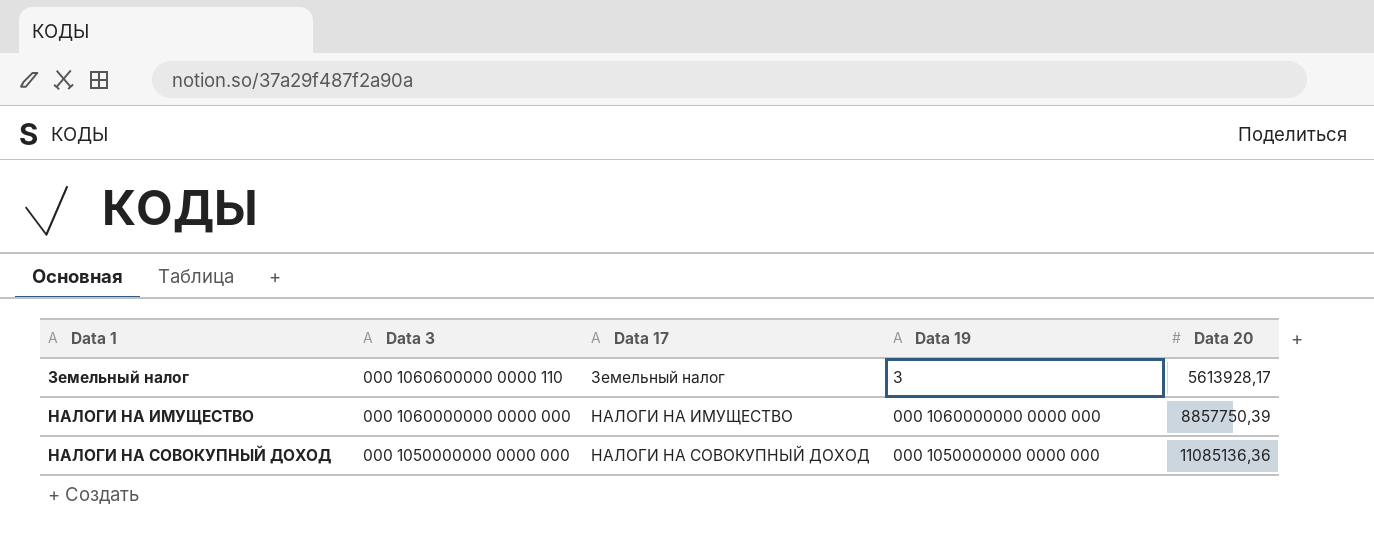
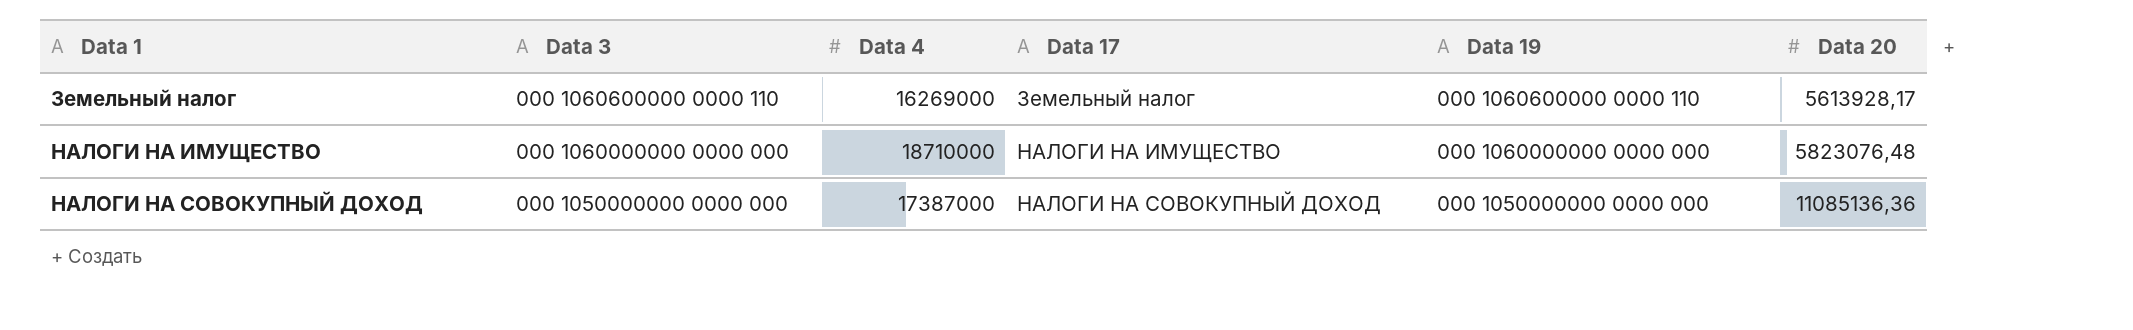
column Data 4 | position: none -> 3
Земельный налог | Data 19: 3 -> 000 1060600000 0000 110
НАЛОГИ НА ИМУЩЕСТВО | Data 20: 8857750,39 -> 5823076,48

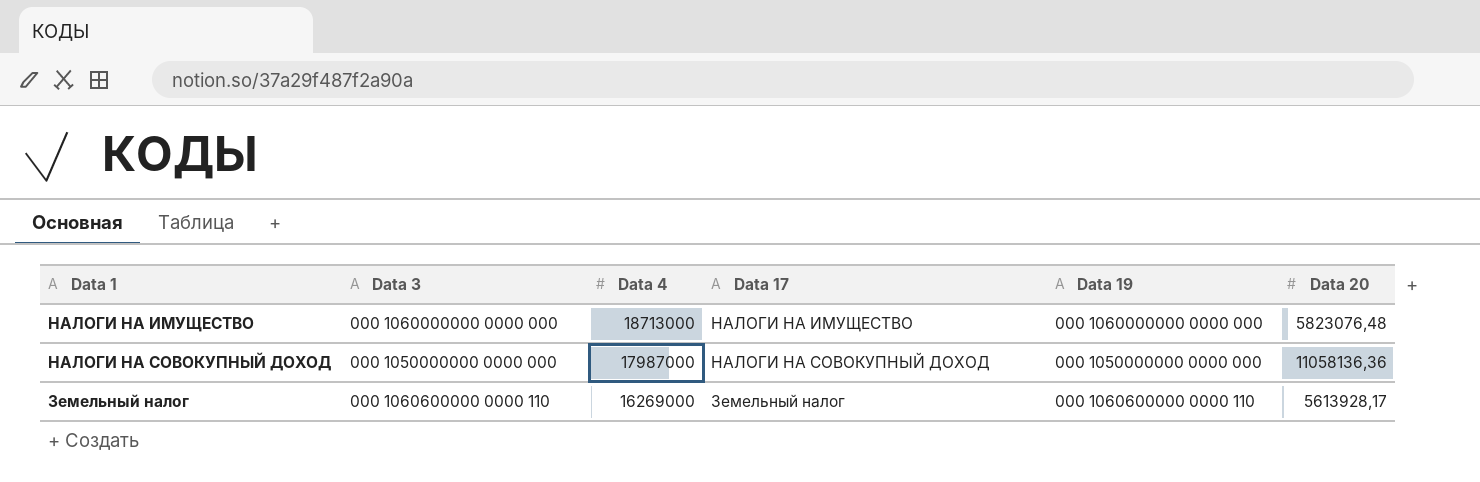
row order: Data 1 ascending -> Data 4 descending
НАЛОГИ НА ИМУЩЕСТВО | Data 4: 18710000 -> 18713000
НАЛОГИ НА СОВОКУПНЫЙ ДОХОД | Data 4: 17387000 -> 17987000
НАЛОГИ НА СОВОКУПНЫЙ ДОХОД | Data 20: 11085136,36 -> 11058136,36

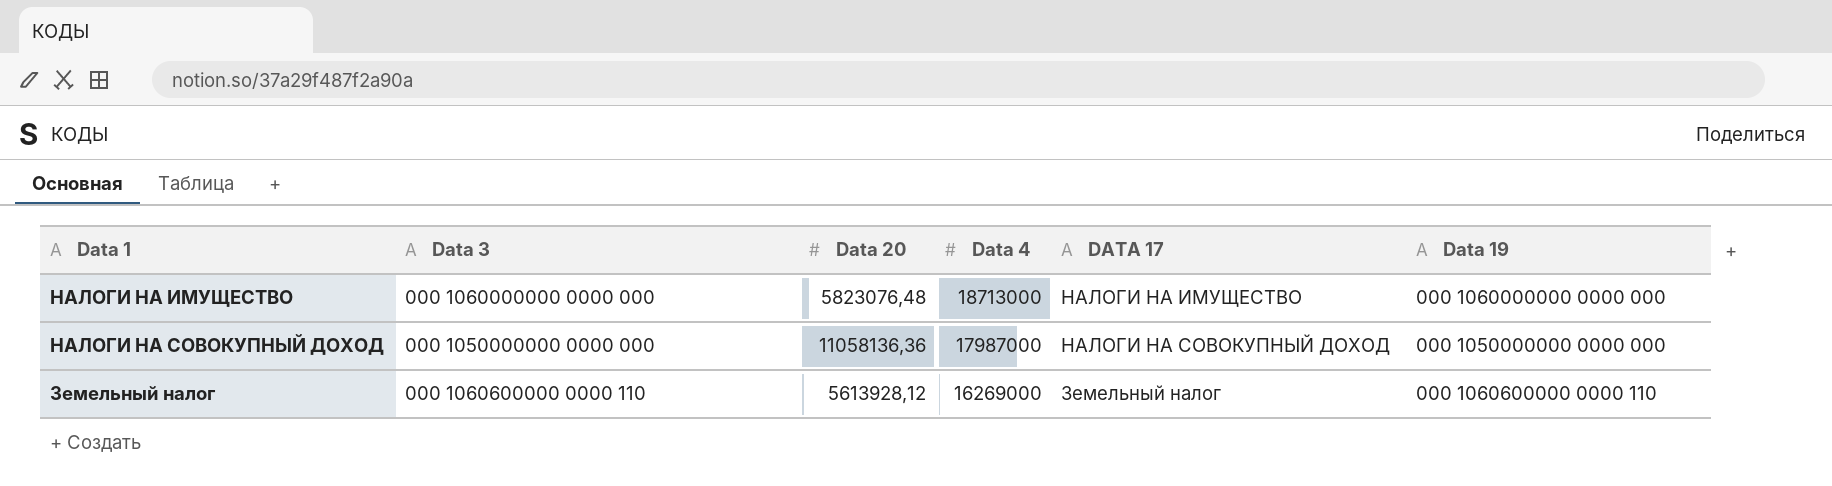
column Data 20 | position: 6 -> 3
column name: Data 17 -> DATA 17
Земельный налог | Data 20: 5613928,17 -> 5613928,12

